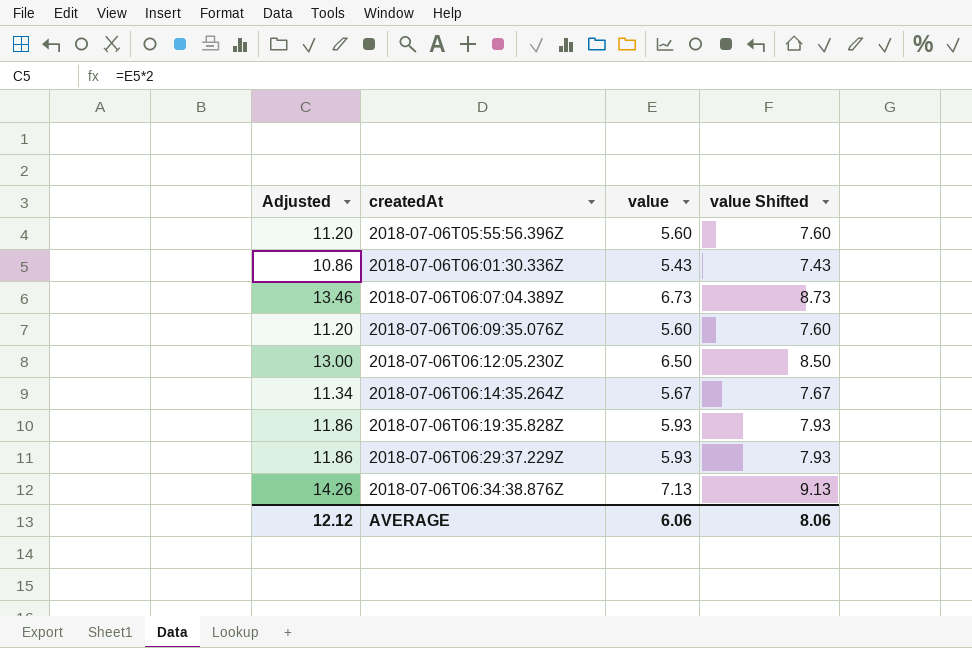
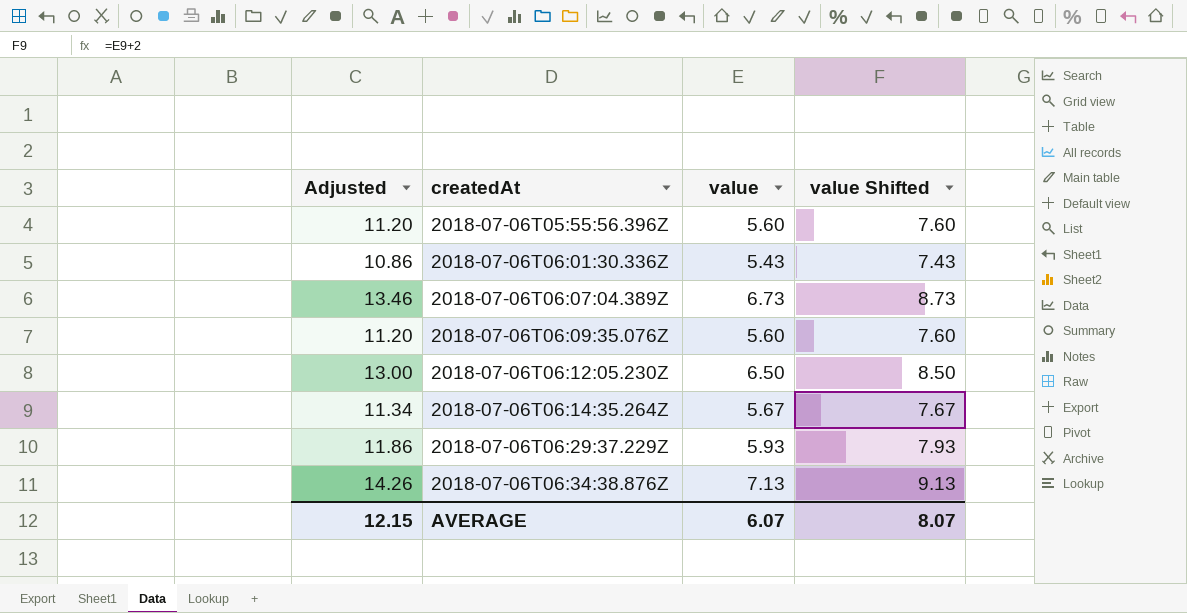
row 2018-07-06T06:19:35.828Z: 11.86 | 5.93 | 7.93 -> none
AVERAGE | Adjusted: 12.12 -> 12.15
AVERAGE | value: 6.06 -> 6.07
AVERAGE | value Shifted: 8.06 -> 8.07

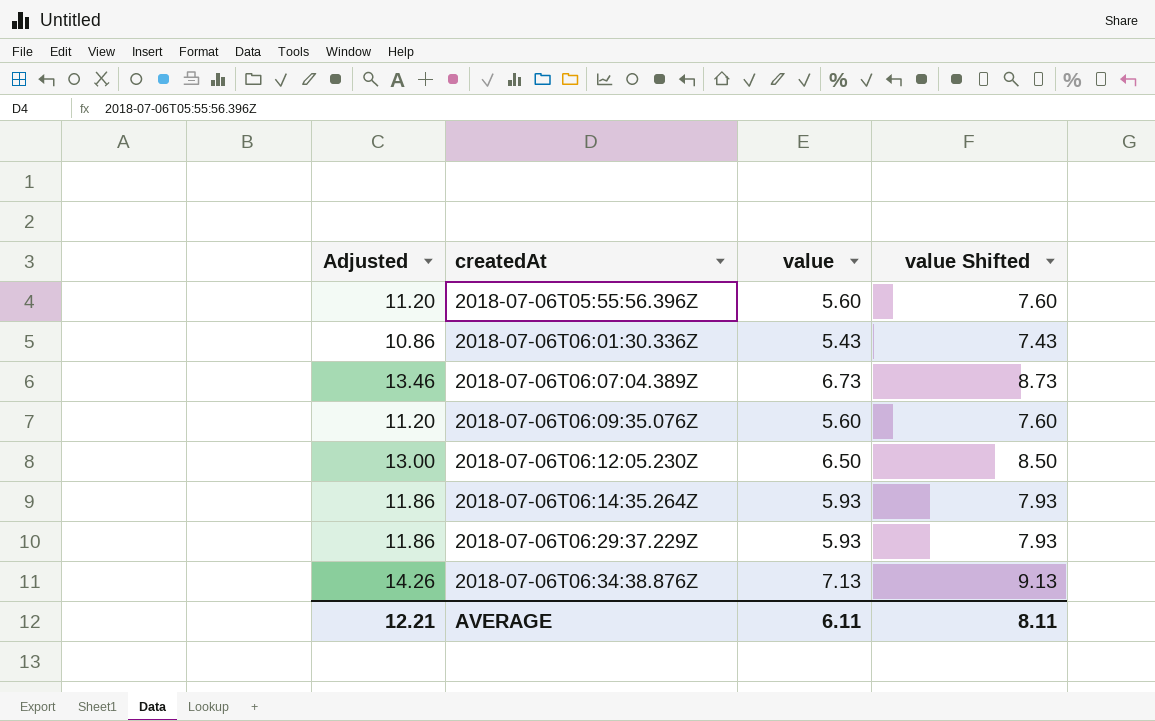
2018-07-06T06:14:35.264Z | Adjusted: 11.34 -> 11.86
2018-07-06T06:14:35.264Z | value: 5.67 -> 5.93
2018-07-06T06:14:35.264Z | value Shifted: 7.67 -> 7.93
AVERAGE | Adjusted: 12.15 -> 12.21
AVERAGE | value: 6.07 -> 6.11
AVERAGE | value Shifted: 8.07 -> 8.11

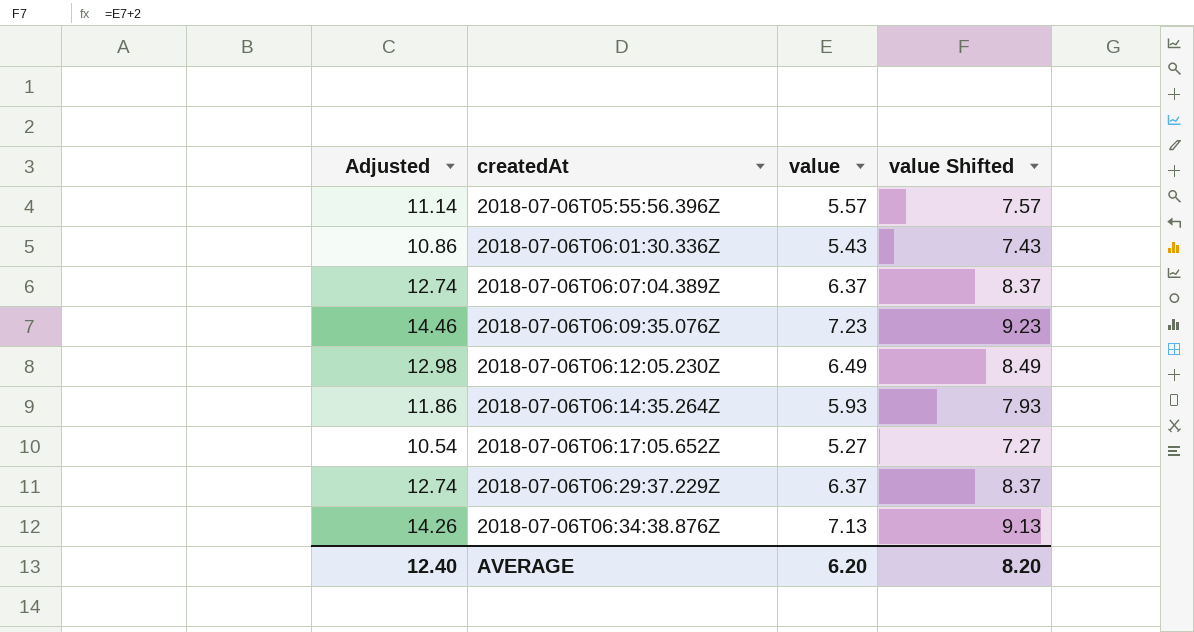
2018-07-06T05:55:56.396Z | Adjusted: 11.20 -> 11.14
2018-07-06T05:55:56.396Z | value: 5.60 -> 5.57
2018-07-06T05:55:56.396Z | value Shifted: 7.60 -> 7.57
2018-07-06T06:07:04.389Z | Adjusted: 13.46 -> 12.74
2018-07-06T06:07:04.389Z | value: 6.73 -> 6.37
2018-07-06T06:07:04.389Z | value Shifted: 8.73 -> 8.37
2018-07-06T06:09:35.076Z | Adjusted: 11.20 -> 14.46
2018-07-06T06:09:35.076Z | value: 5.60 -> 7.23
2018-07-06T06:09:35.076Z | value Shifted: 7.60 -> 9.23
2018-07-06T06:12:05.230Z | Adjusted: 13.00 -> 12.98
2018-07-06T06:12:05.230Z | value: 6.50 -> 6.49
2018-07-06T06:12:05.230Z | value Shifted: 8.50 -> 8.49
row 2018-07-06T06:17:05.652Z: none -> 10.54 | 5.27 | 7.27
2018-07-06T06:29:37.229Z | Adjusted: 11.86 -> 12.74
2018-07-06T06:29:37.229Z | value: 5.93 -> 6.37
2018-07-06T06:29:37.229Z | value Shifted: 7.93 -> 8.37
AVERAGE | Adjusted: 12.21 -> 12.40
AVERAGE | value: 6.11 -> 6.20
AVERAGE | value Shifted: 8.11 -> 8.20

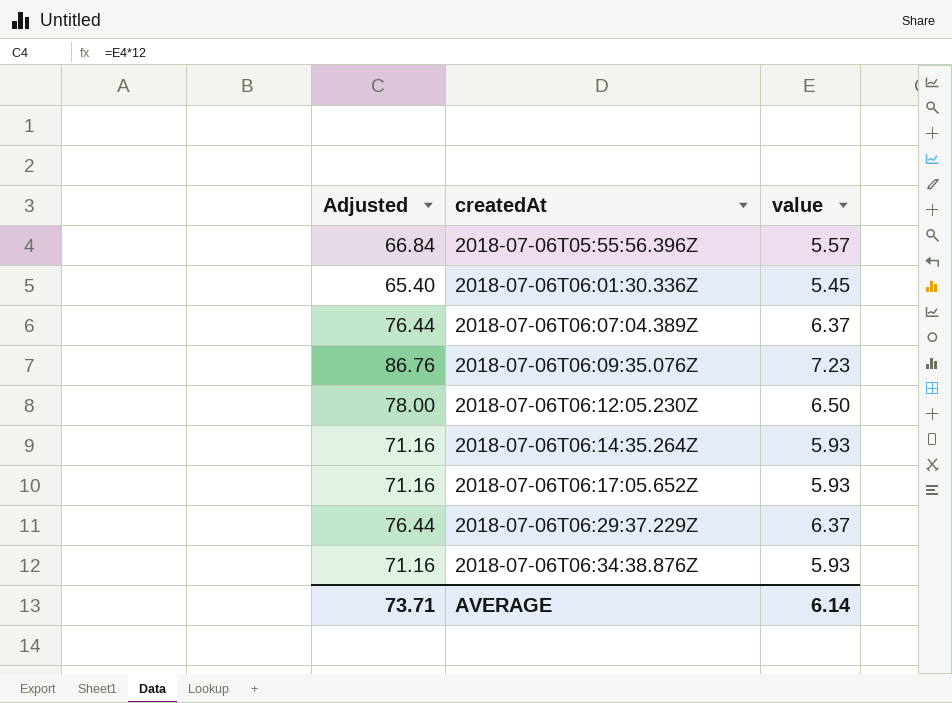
column value Shifted | formula: [value] + 2 -> none
column Adjusted | formula: [value] * 2 -> [value] * 12
2018-07-06T06:01:30.336Z | value: 5.43 -> 5.45
2018-07-06T06:12:05.230Z | value: 6.49 -> 6.50
2018-07-06T06:17:05.652Z | value: 5.27 -> 5.93
2018-07-06T06:34:38.876Z | value: 7.13 -> 5.93
AVERAGE | Adjusted: 12.40 -> 73.71
AVERAGE | value: 6.20 -> 6.14

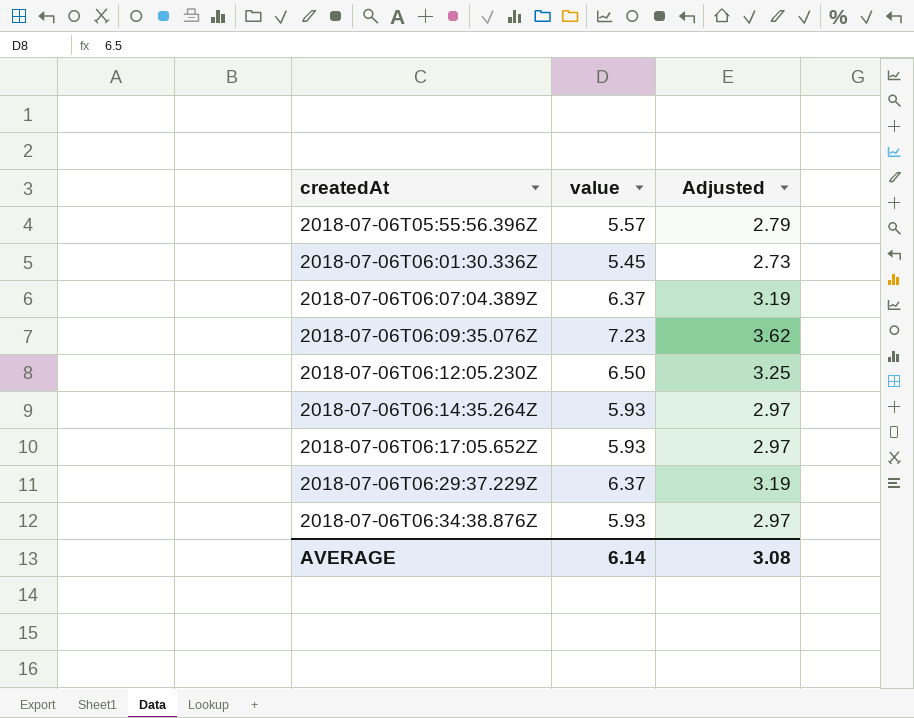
column Adjusted | formula: [value] * 12 -> [value] * 0.5
column Adjusted | position: 1 -> 3
AVERAGE | Adjusted: 73.71 -> 3.08

